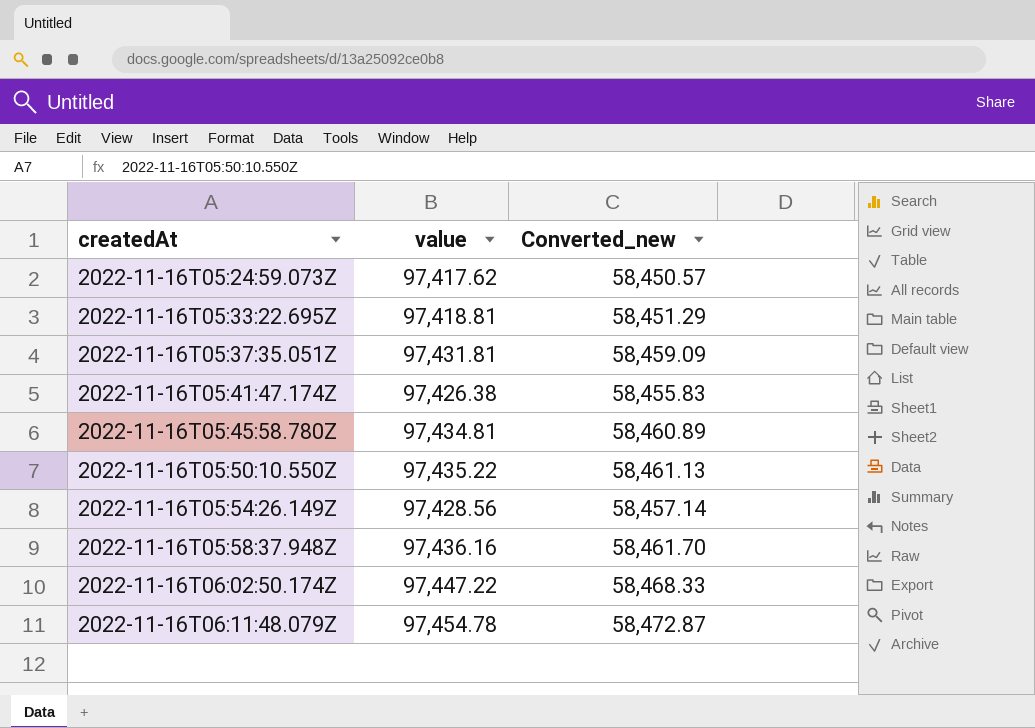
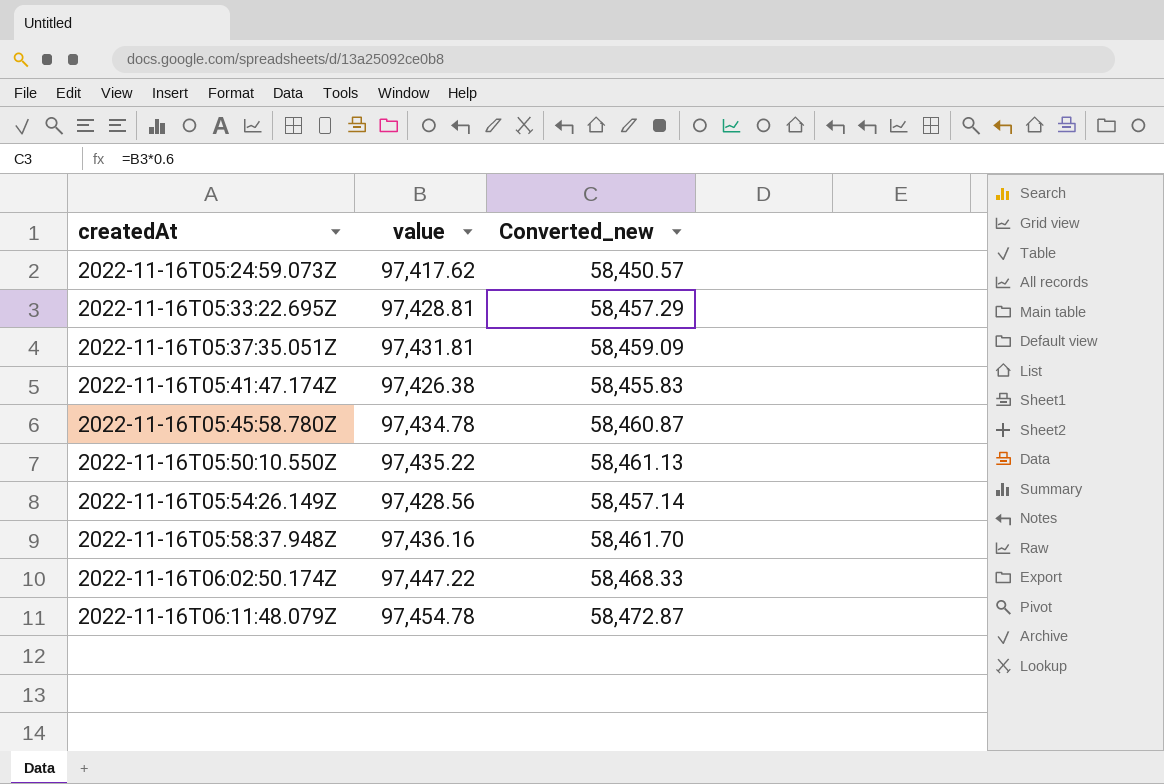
2022-11-16T05:33:22.695Z | value: 97,418.81 -> 97,428.81
2022-11-16T05:33:22.695Z | Converted_new: 58,451.29 -> 58,457.29
2022-11-16T05:45:58.780Z | value: 97,434.81 -> 97,434.78
2022-11-16T05:45:58.780Z | Converted_new: 58,460.89 -> 58,460.87

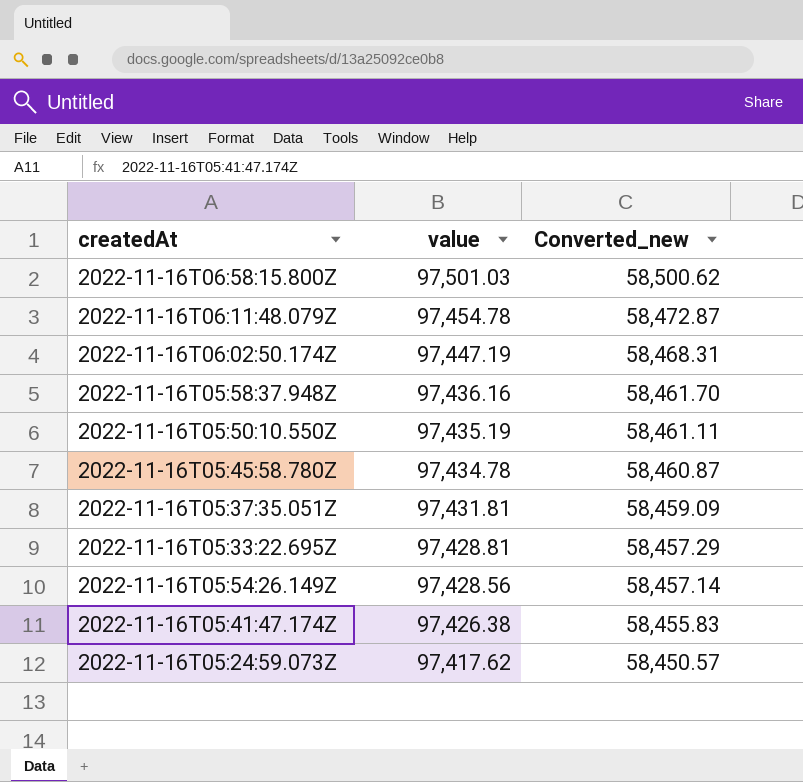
row order: createdAt ascending -> value descending
row 2022-11-16T06:58:15.800Z: none -> 97,501.03 | 58,500.62
2022-11-16T06:02:50.174Z | value: 97,447.22 -> 97,447.19
2022-11-16T06:02:50.174Z | Converted_new: 58,468.33 -> 58,468.31
2022-11-16T05:50:10.550Z | value: 97,435.22 -> 97,435.19
2022-11-16T05:50:10.550Z | Converted_new: 58,461.13 -> 58,461.11

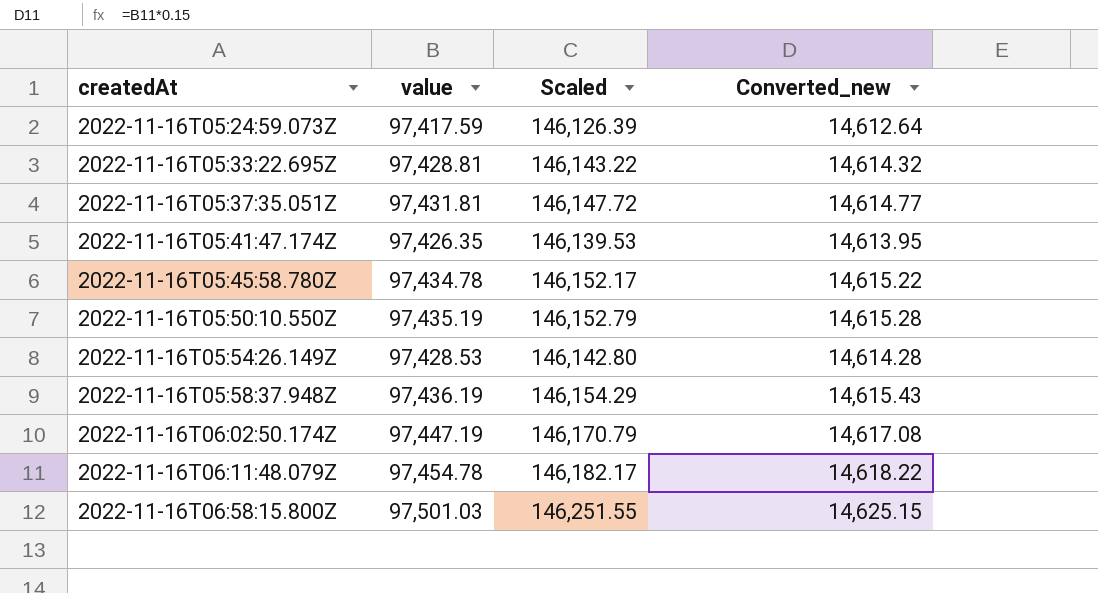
row order: value descending -> createdAt ascending
column Scaled | formula: none -> [value] * 1.5
column Converted_new | formula: [value] * 0.6 -> [value] * 0.15
2022-11-16T05:24:59.073Z | value: 97,417.62 -> 97,417.59
2022-11-16T05:41:47.174Z | value: 97,426.38 -> 97,426.35
2022-11-16T05:54:26.149Z | value: 97,428.56 -> 97,428.53
2022-11-16T05:58:37.948Z | value: 97,436.16 -> 97,436.19

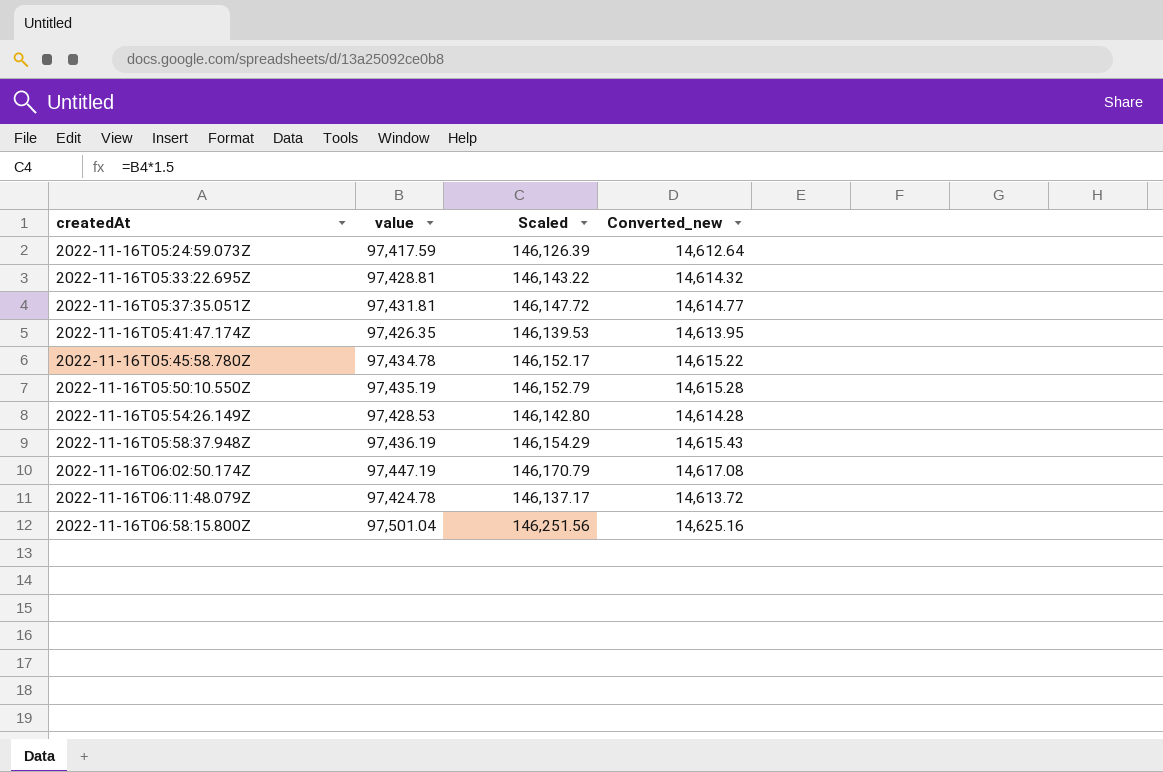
2022-11-16T06:11:48.079Z | value: 97,454.78 -> 97,424.78
2022-11-16T06:11:48.079Z | Scaled: 146,182.17 -> 146,137.17
2022-11-16T06:11:48.079Z | Converted_new: 14,618.22 -> 14,613.72
2022-11-16T06:58:15.800Z | value: 97,501.03 -> 97,501.04
2022-11-16T06:58:15.800Z | Scaled: 146,251.55 -> 146,251.56
2022-11-16T06:58:15.800Z | Converted_new: 14,625.15 -> 14,625.16

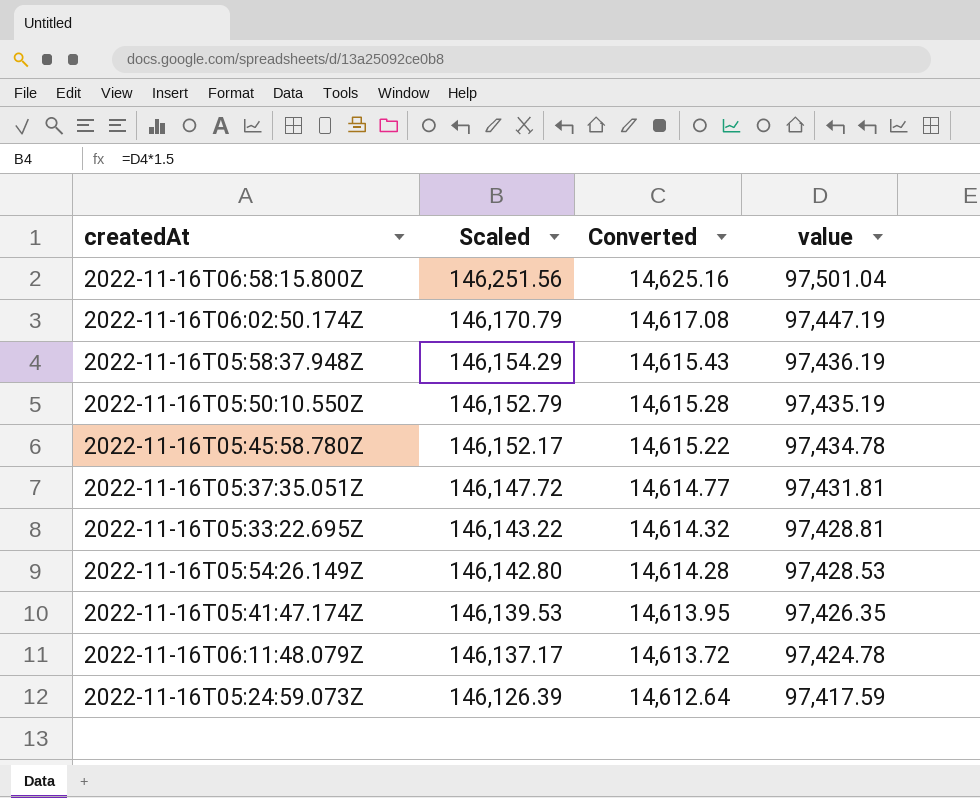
row order: createdAt ascending -> Scaled descending
column name: Converted_new -> Converted
column value | position: 2 -> 4

